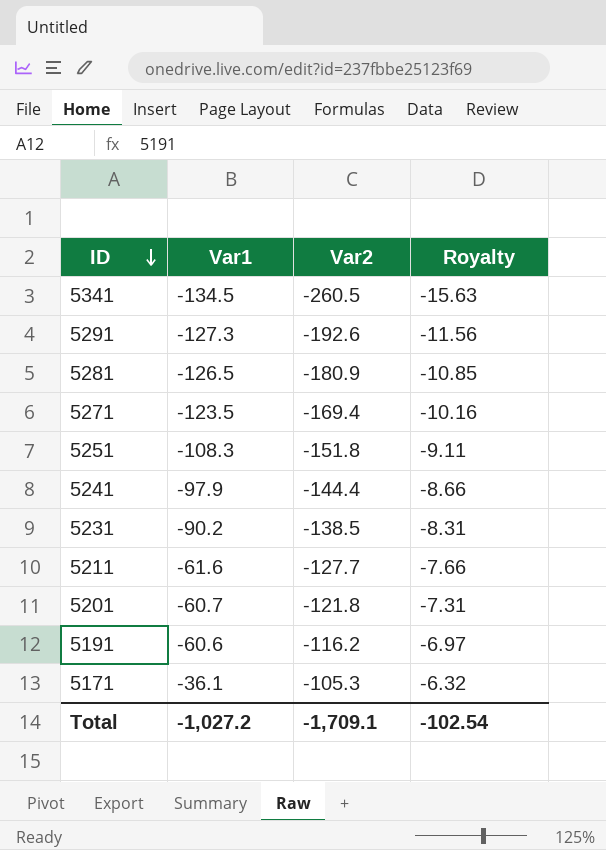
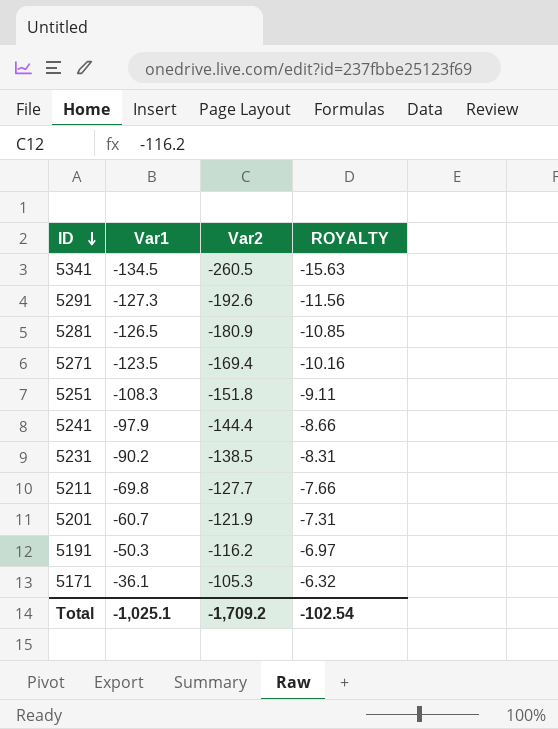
column name: Royalty -> ROYALTY
5211 | Var1: -61.6 -> -69.8
5201 | Var2: -121.8 -> -121.9
5191 | Var1: -60.6 -> -50.3
Total | Var1: -1,027.2 -> -1,025.1
Total | Var2: -1,709.1 -> -1,709.2

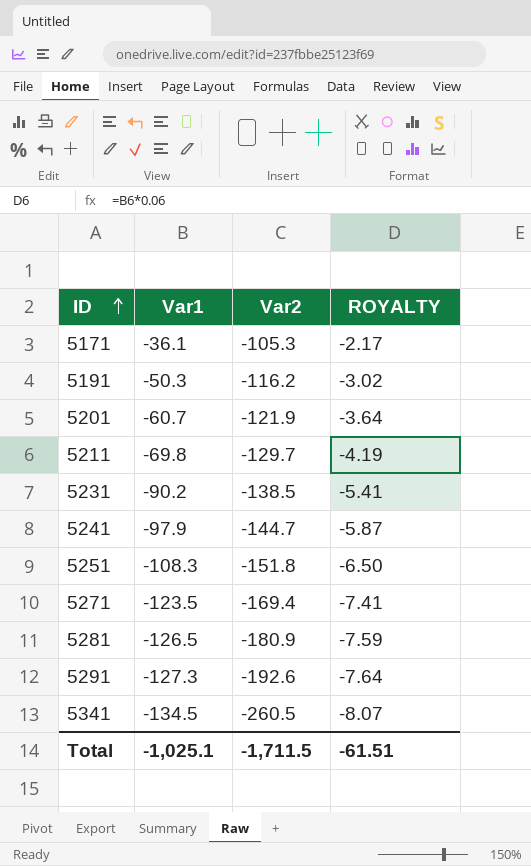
row order: ID descending -> ID ascending
column ROYALTY | formula: [Var2] * 0.06 -> [Var1] * 0.06
5211 | Var2: -127.7 -> -129.7
5241 | Var2: -144.4 -> -144.7
Total | Var2: -1,709.2 -> -1,711.5
Total | ROYALTY: -102.54 -> -61.51

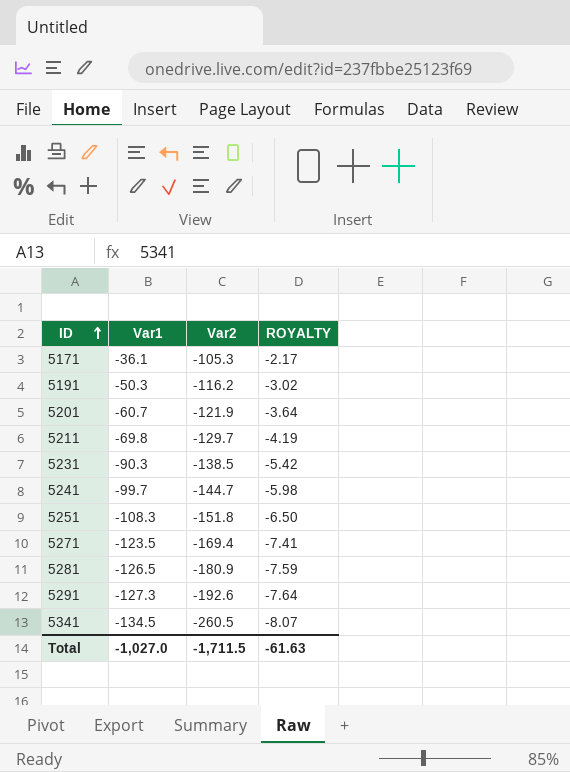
5231 | Var1: -90.2 -> -90.3
5231 | ROYALTY: -5.41 -> -5.42
5241 | Var1: -97.9 -> -99.7
5241 | ROYALTY: -5.87 -> -5.98
Total | Var1: -1,025.1 -> -1,027.0
Total | ROYALTY: -61.51 -> -61.63

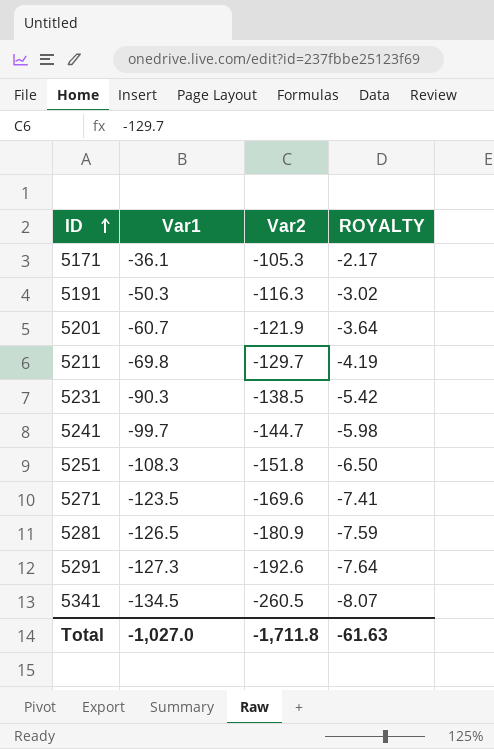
5191 | Var2: -116.2 -> -116.3
5271 | Var2: -169.4 -> -169.6
Total | Var2: -1,711.5 -> -1,711.8

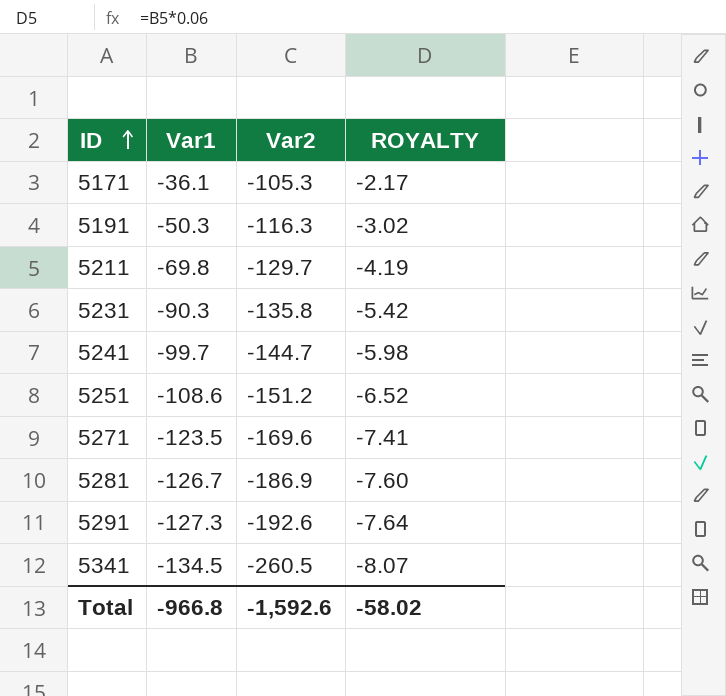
row 5201: -60.7 | -121.9 | -3.64 -> none
5231 | Var2: -138.5 -> -135.8
5251 | Var1: -108.3 -> -108.6
5251 | Var2: -151.8 -> -151.2
5251 | ROYALTY: -6.50 -> -6.52
5281 | Var1: -126.5 -> -126.7
5281 | Var2: -180.9 -> -186.9
5281 | ROYALTY: -7.59 -> -7.60
Total | Var1: -1,027.0 -> -966.8
Total | Var2: -1,711.8 -> -1,592.6
Total | ROYALTY: -61.63 -> -58.02

